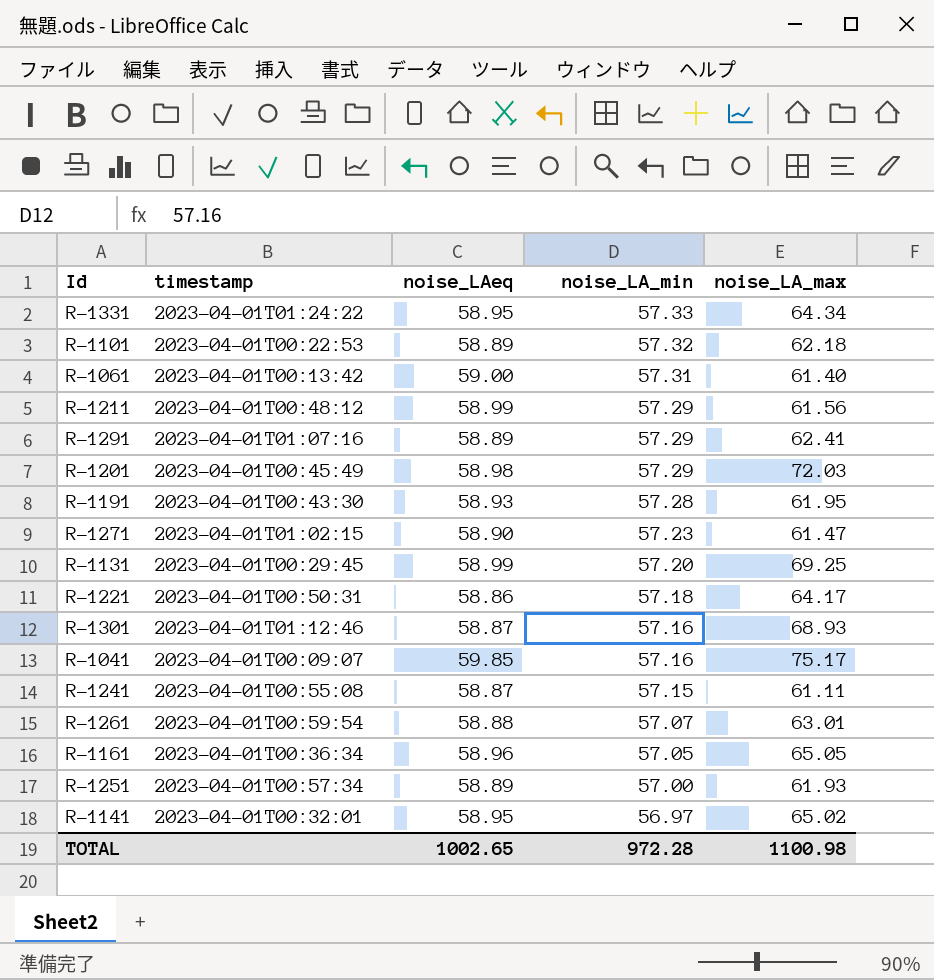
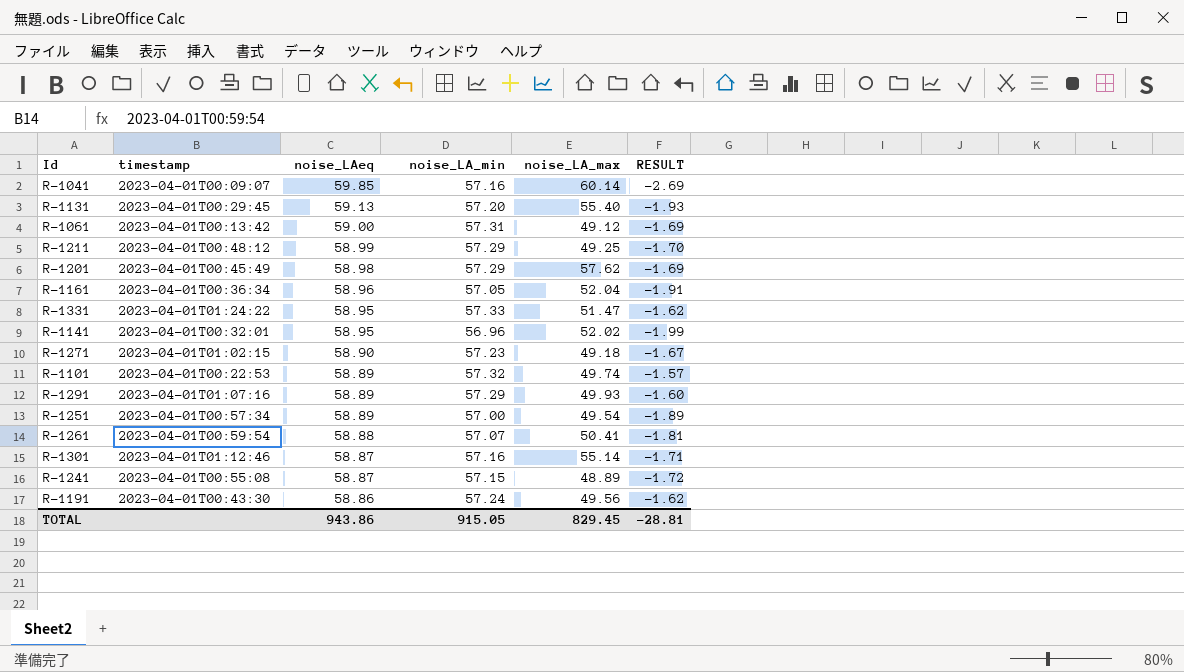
row order: noise_LA_min descending -> noise_LAeq descending
column RESULT | formula: none -> [noise_LA_min] - [noise_LAeq]
row R-1221: 2023-04-01T00:50:31 | 58.86 | 57.18 | 64.17 -> none
R-1041 | noise_LA_max: 75.17 -> 60.14
R-1131 | noise_LAeq: 58.99 -> 59.13
R-1131 | noise_LA_max: 69.25 -> 55.40
R-1061 | noise_LA_max: 61.40 -> 49.12
R-1211 | noise_LA_max: 61.56 -> 49.25
R-1201 | noise_LA_max: 72.03 -> 57.62
R-1161 | noise_LA_max: 65.05 -> 52.04
R-1331 | noise_LA_max: 64.34 -> 51.47
R-1141 | noise_LA_min: 56.97 -> 56.96
R-1141 | noise_LA_max: 65.02 -> 52.02
R-1271 | noise_LA_max: 61.47 -> 49.18
R-1101 | noise_LA_max: 62.18 -> 49.74
R-1291 | noise_LA_max: 62.41 -> 49.93
R-1251 | noise_LA_max: 61.93 -> 49.54
R-1261 | noise_LA_max: 63.01 -> 50.41
R-1301 | noise_LA_max: 68.93 -> 55.14
R-1241 | noise_LA_max: 61.11 -> 48.89
R-1191 | noise_LAeq: 58.93 -> 58.86
R-1191 | noise_LA_min: 57.28 -> 57.24
R-1191 | noise_LA_max: 61.95 -> 49.56
TOTAL | noise_LAeq: 1002.65 -> 943.86
TOTAL | noise_LA_min: 972.28 -> 915.05
TOTAL | noise_LA_max: 1100.98 -> 829.45

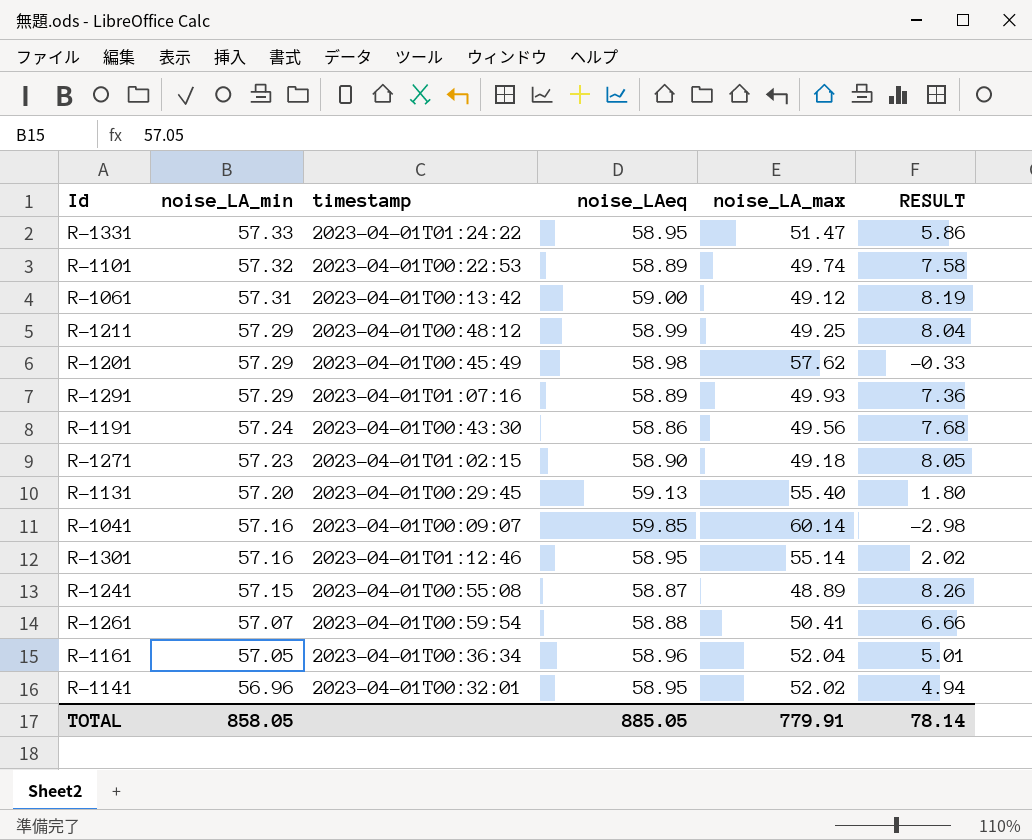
row order: noise_LAeq descending -> noise_LA_min descending
column noise_LA_min | position: 4 -> 2
column RESULT | formula: [noise_LA_min] - [noise_LAeq] -> [noise_LA_min] - [noise_LA_max]
row R-1251: 2023-04-01T00:57:34 | 58.89 | 57.00 | 49.54 | -1.89 -> none
R-1301 | noise_LAeq: 58.87 -> 58.95
TOTAL | noise_LA_min: 915.05 -> 858.05
TOTAL | noise_LAeq: 943.86 -> 885.05
TOTAL | noise_LA_max: 829.45 -> 779.91
TOTAL | RESULT: -28.81 -> 78.14

